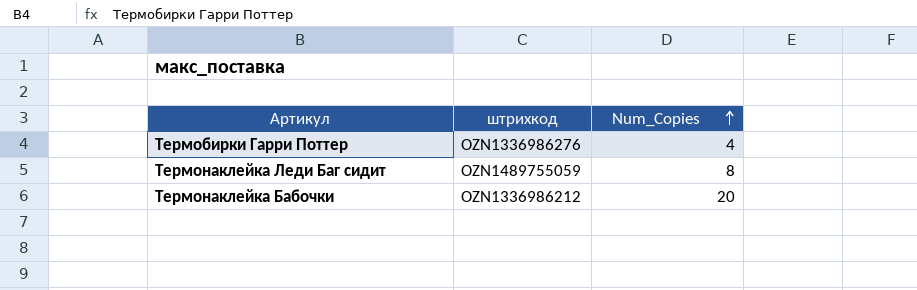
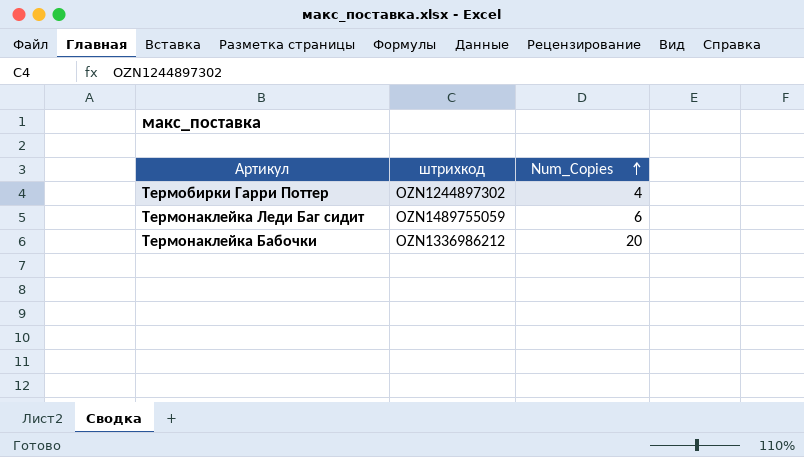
Термобирки Гарри Поттер | штрихкод: OZN1336986276 -> OZN1244897302
Термонаклейка Леди Баг сидит | Num_Copies: 8 -> 6

